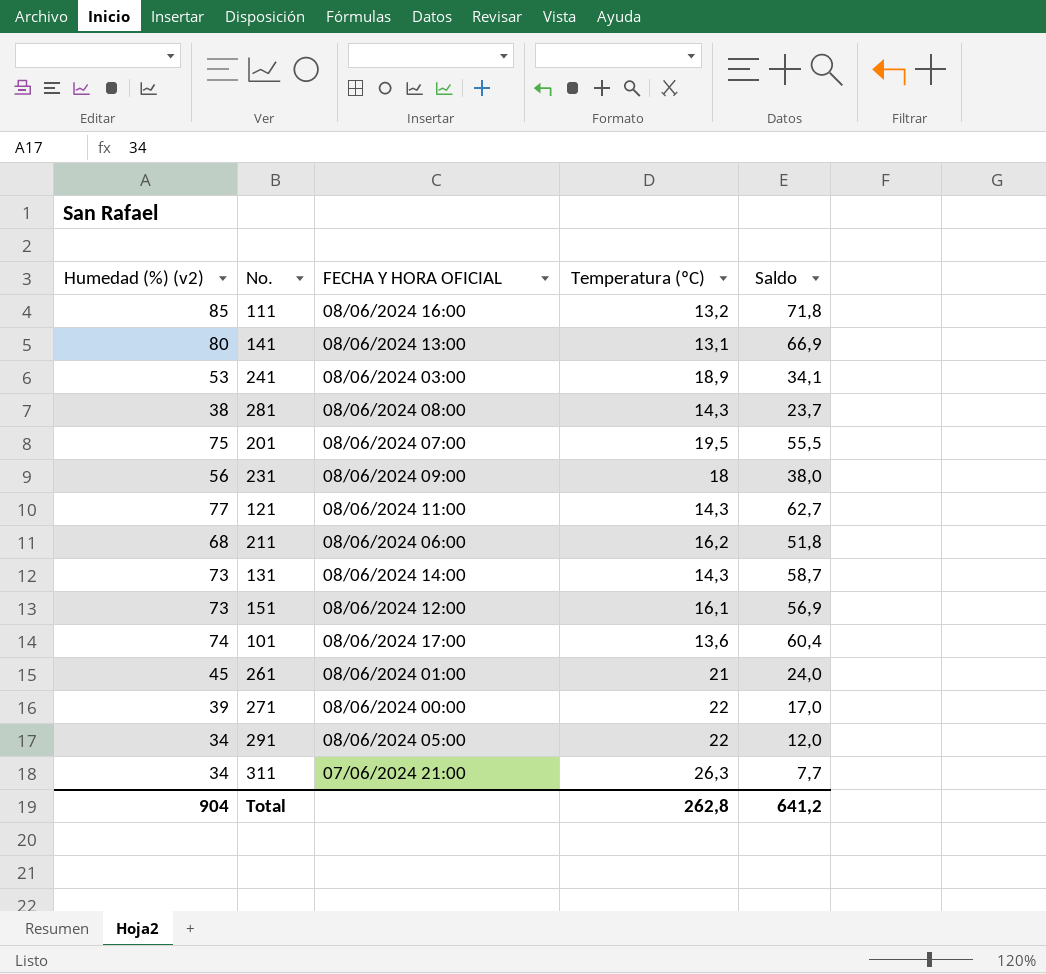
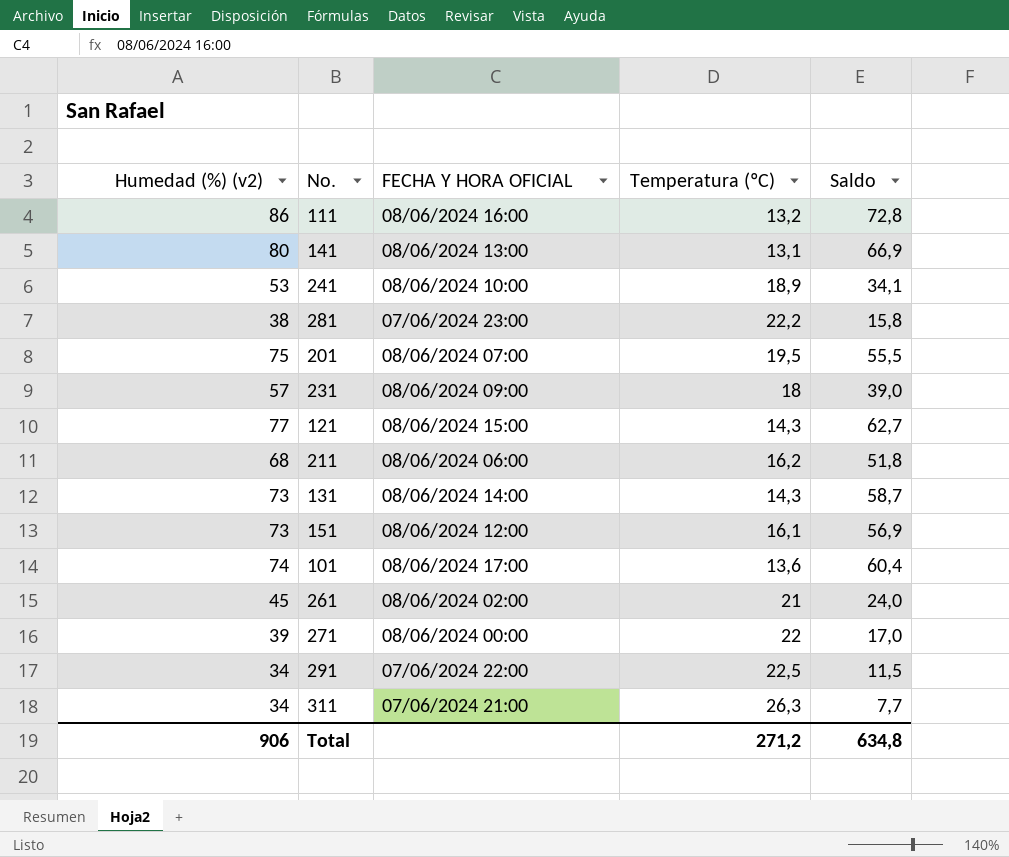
111 | Humedad (%) (v2): 85 -> 86
111 | Saldo: 71,8 -> 72,8
241 | FECHA Y HORA OFICIAL: 08/06/2024 03:00 -> 08/06/2024 10:00
281 | FECHA Y HORA OFICIAL: 08/06/2024 08:00 -> 07/06/2024 23:00
281 | Temperatura (ºC): 14,3 -> 22,2
281 | Saldo: 23,7 -> 15,8
231 | Humedad (%) (v2): 56 -> 57
231 | Saldo: 38,0 -> 39,0
121 | FECHA Y HORA OFICIAL: 08/06/2024 11:00 -> 08/06/2024 15:00
261 | FECHA Y HORA OFICIAL: 08/06/2024 01:00 -> 08/06/2024 02:00
291 | FECHA Y HORA OFICIAL: 08/06/2024 05:00 -> 07/06/2024 22:00
291 | Temperatura (ºC): 22 -> 22,5
291 | Saldo: 12,0 -> 11,5
Total | Humedad (%) (v2): 904 -> 906
Total | Temperatura (ºC): 262,8 -> 271,2
Total | Saldo: 641,2 -> 634,8

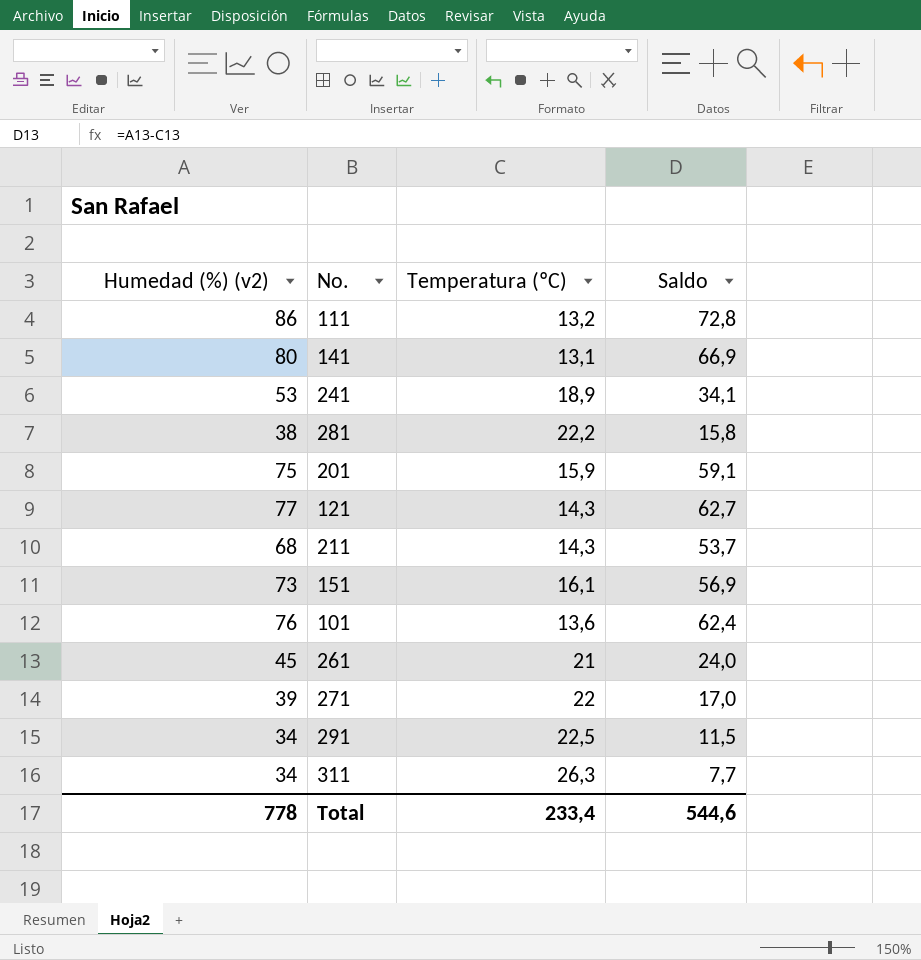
column FECHA Y HORA OFICIAL | position: 3 -> none
row 231: 57 | 08/06/2024 09:00 | 18 | 39,0 -> none
row 131: 73 | 08/06/2024 14:00 | 14,3 | 58,7 -> none
201 | Temperatura (ºC): 19,5 -> 15,9
201 | Saldo: 55,5 -> 59,1
211 | Temperatura (ºC): 16,2 -> 14,3
211 | Saldo: 51,8 -> 53,7
101 | Humedad (%) (v2): 74 -> 76
101 | Saldo: 60,4 -> 62,4
Total | Humedad (%) (v2): 906 -> 778
Total | Temperatura (ºC): 271,2 -> 233,4
Total | Saldo: 634,8 -> 544,6

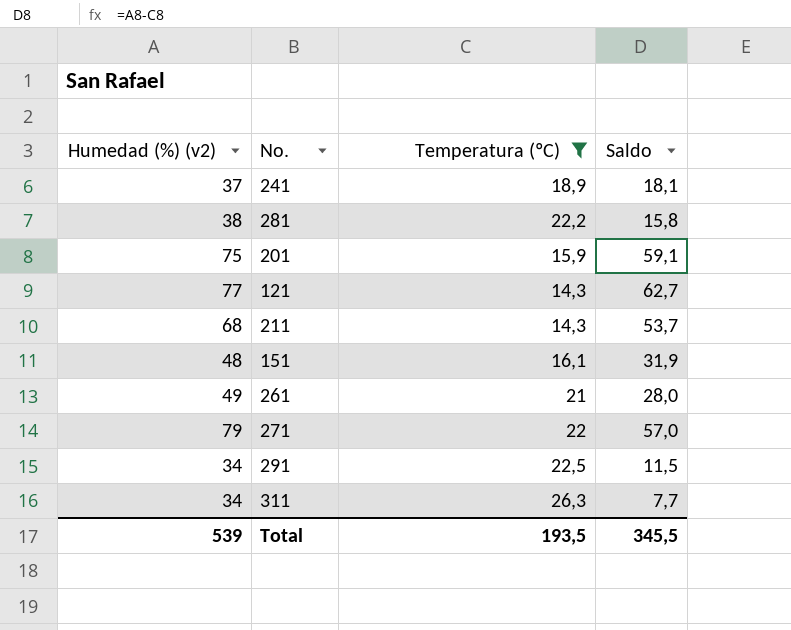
filter: none -> Temperatura (ºC) >= 14,3
241 | Humedad (%) (v2): 53 -> 37
241 | Saldo: 34,1 -> 18,1
151 | Humedad (%) (v2): 73 -> 48
151 | Saldo: 56,9 -> 31,9
261 | Humedad (%) (v2): 45 -> 49
261 | Saldo: 24,0 -> 28,0
271 | Humedad (%) (v2): 39 -> 79
271 | Saldo: 17,0 -> 57,0
Total | Humedad (%) (v2): 778 -> 539
Total | Temperatura (ºC): 233,4 -> 193,5
Total | Saldo: 544,6 -> 345,5

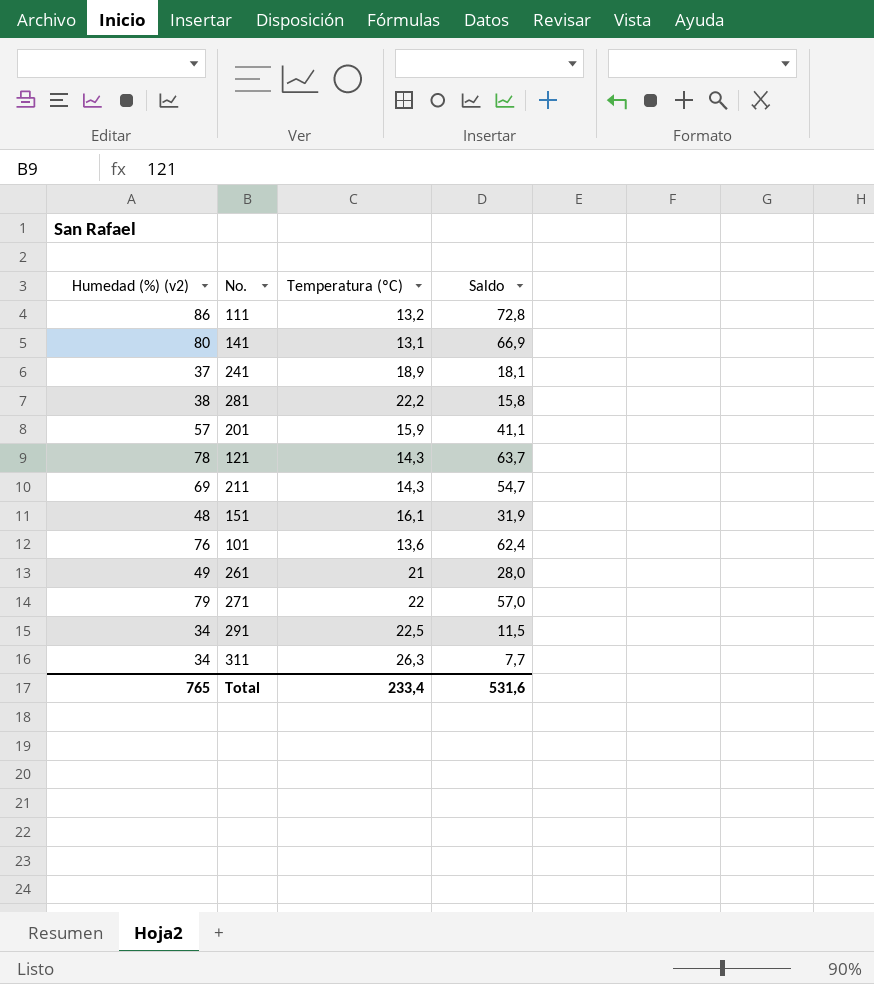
filter: Temperatura (ºC) >= 14,3 -> none
201 | Humedad (%) (v2): 75 -> 57
201 | Saldo: 59,1 -> 41,1
121 | Humedad (%) (v2): 77 -> 78
121 | Saldo: 62,7 -> 63,7
211 | Humedad (%) (v2): 68 -> 69
211 | Saldo: 53,7 -> 54,7
Total | Humedad (%) (v2): 539 -> 765
Total | Temperatura (ºC): 193,5 -> 233,4
Total | Saldo: 345,5 -> 531,6

